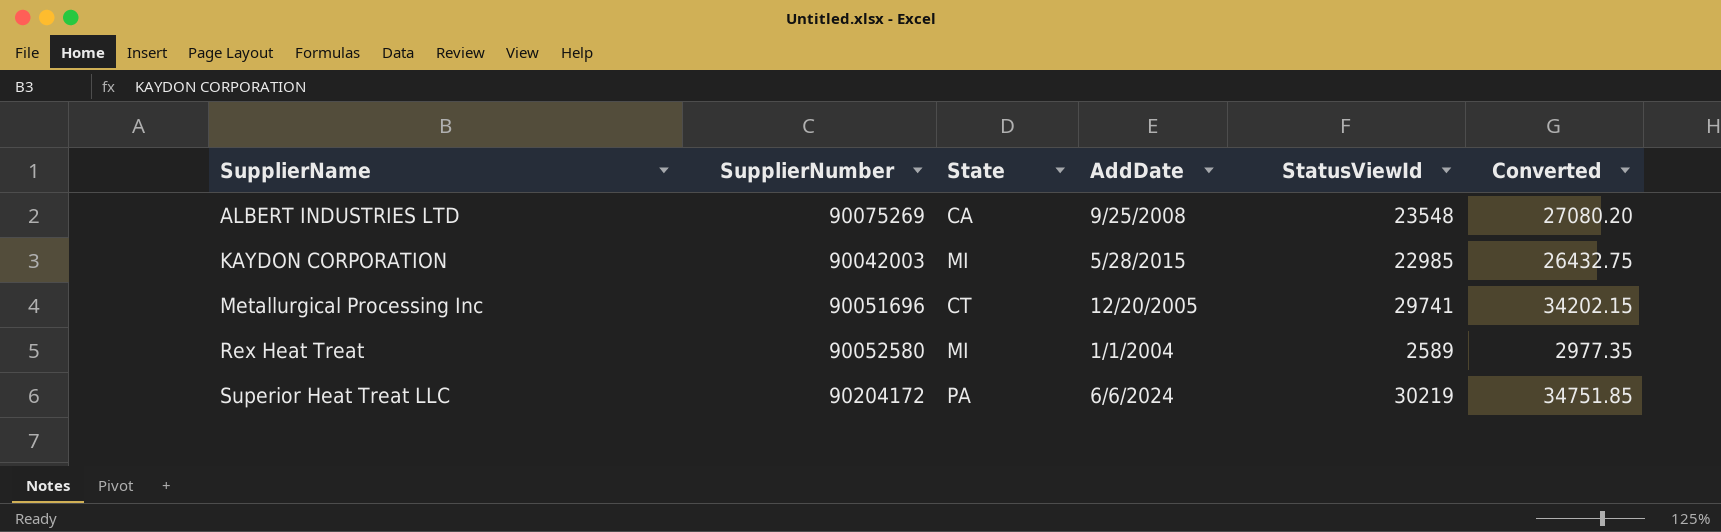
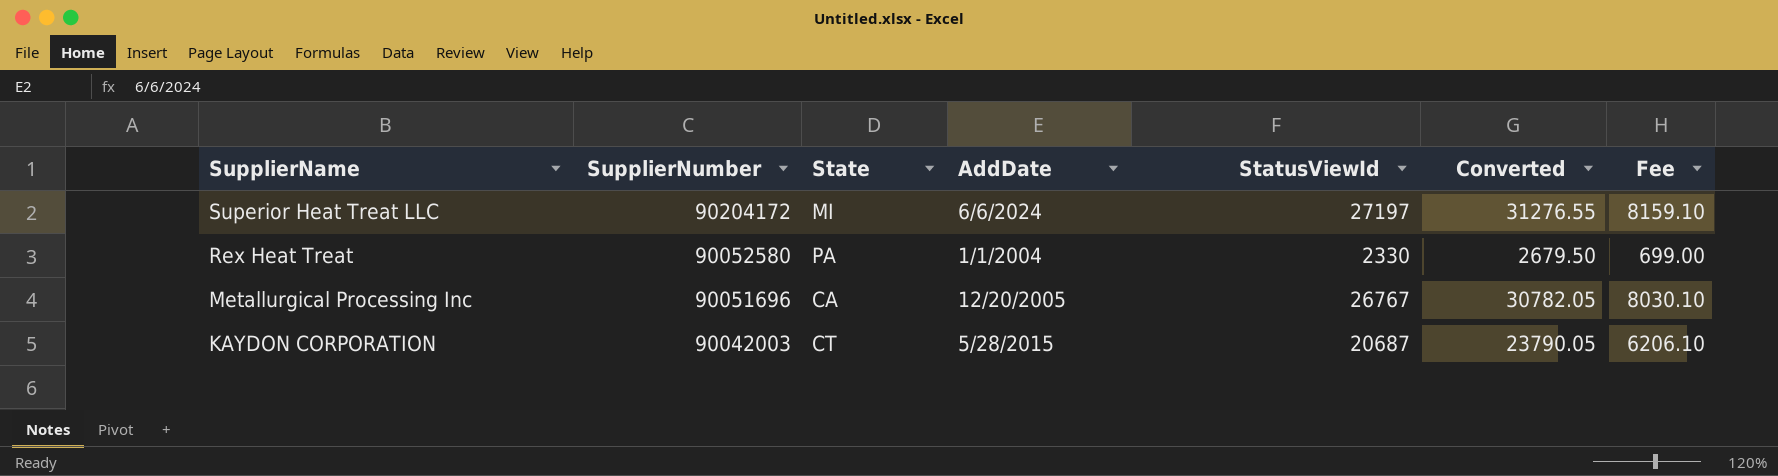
row order: SupplierName ascending -> SupplierName descending
column Fee | formula: none -> [StatusViewId] * 0.3
row ALBERT INDUSTRIES LTD: 90075269 | CA | 9/25/2008 | 23548 | 27080.20 -> none
Superior Heat Treat LLC | State: PA -> MI
Superior Heat Treat LLC | StatusViewId: 30219 -> 27197
Superior Heat Treat LLC | Converted: 34751.85 -> 31276.55
Rex Heat Treat | State: MI -> PA
Rex Heat Treat | StatusViewId: 2589 -> 2330
Rex Heat Treat | Converted: 2977.35 -> 2679.50
Metallurgical Processing Inc | State: CT -> CA
Metallurgical Processing Inc | StatusViewId: 29741 -> 26767
Metallurgical Processing Inc | Converted: 34202.15 -> 30782.05
KAYDON CORPORATION | State: MI -> CT
KAYDON CORPORATION | StatusViewId: 22985 -> 20687
KAYDON CORPORATION | Converted: 26432.75 -> 23790.05

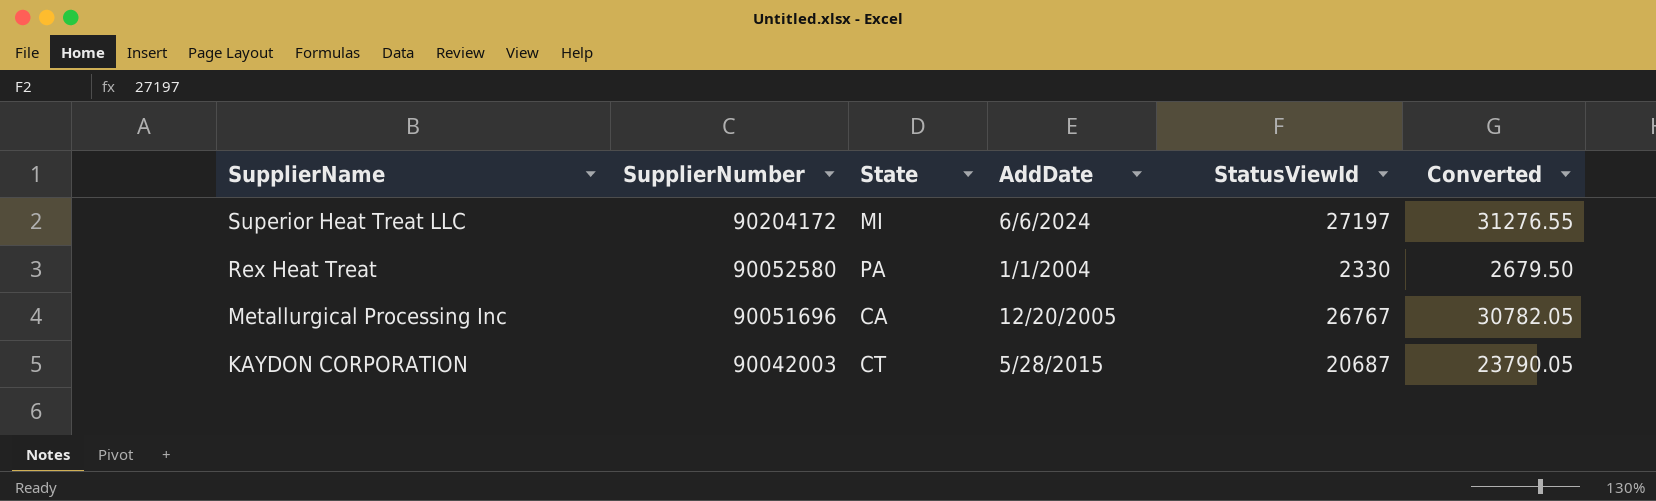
column Fee | formula: [StatusViewId] * 0.3 -> none

